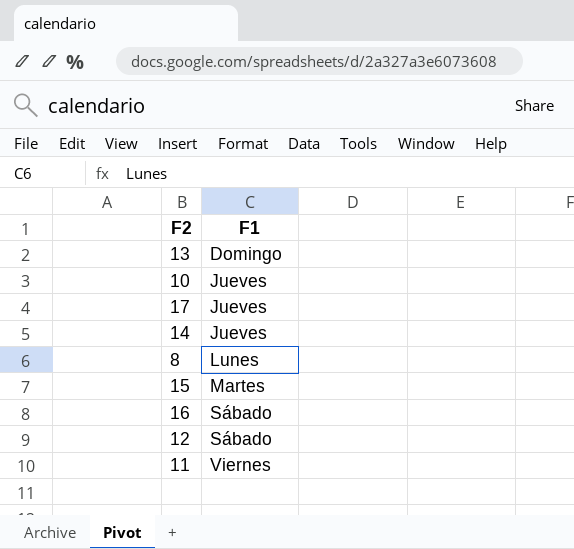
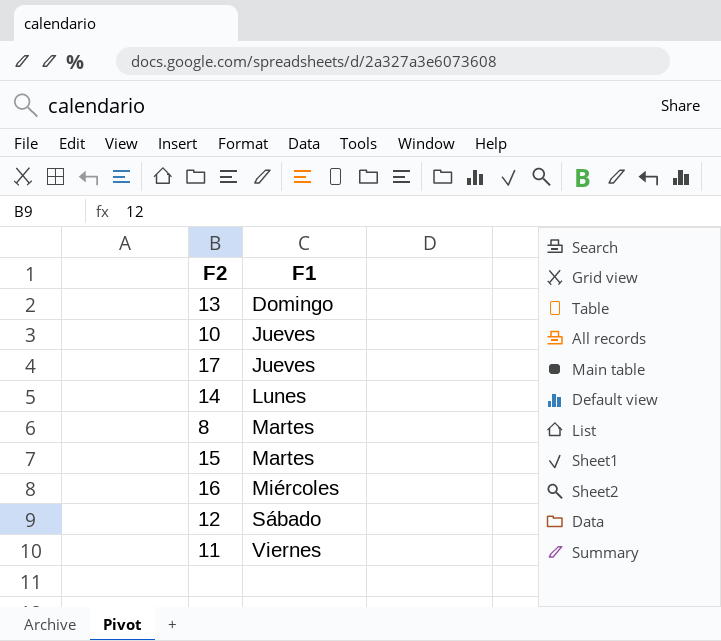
14 | F1: Jueves -> Lunes
8 | F1: Lunes -> Martes
16 | F1: Sábado -> Miércoles

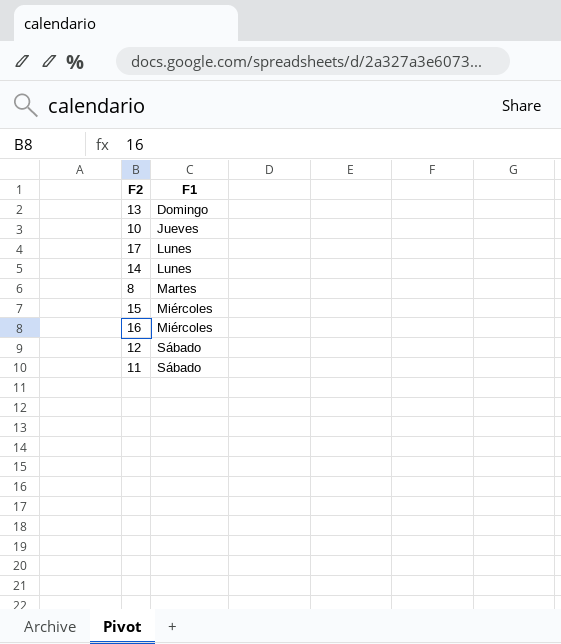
17 | F1: Jueves -> Lunes
15 | F1: Martes -> Miércoles
11 | F1: Viernes -> Sábado

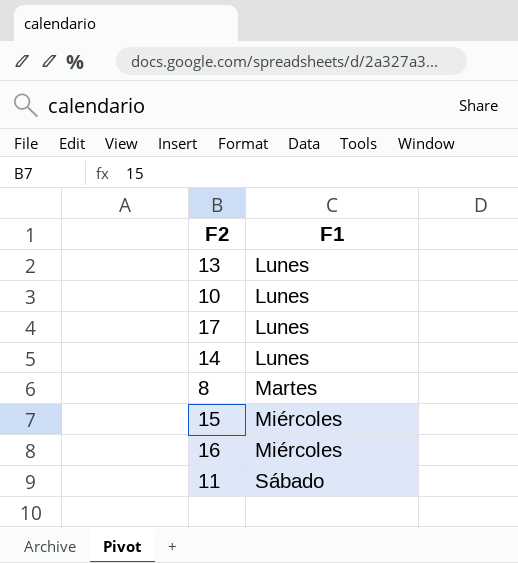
row 12: Sábado -> none
13 | F1: Domingo -> Lunes
10 | F1: Jueves -> Lunes

